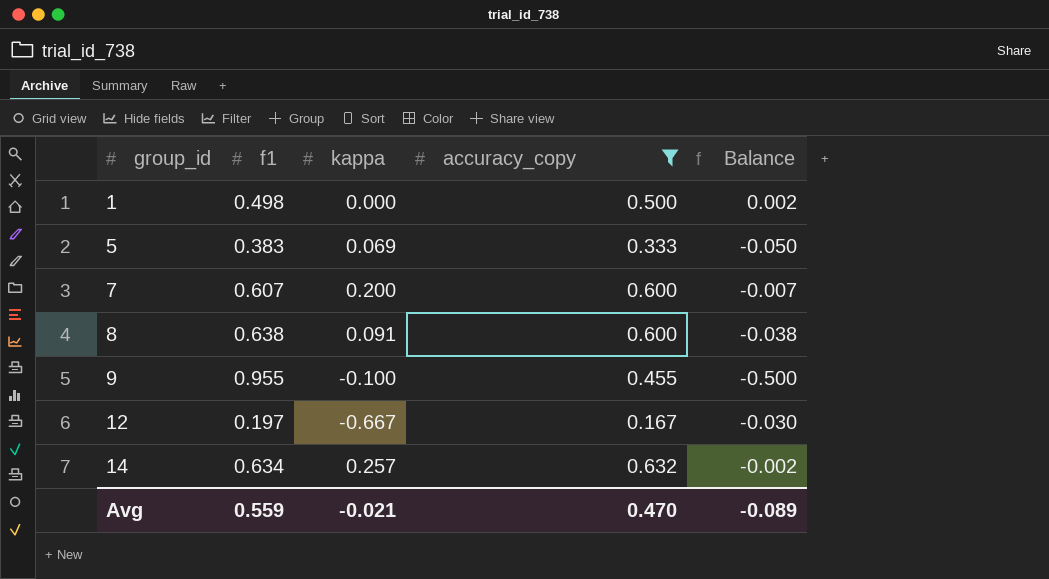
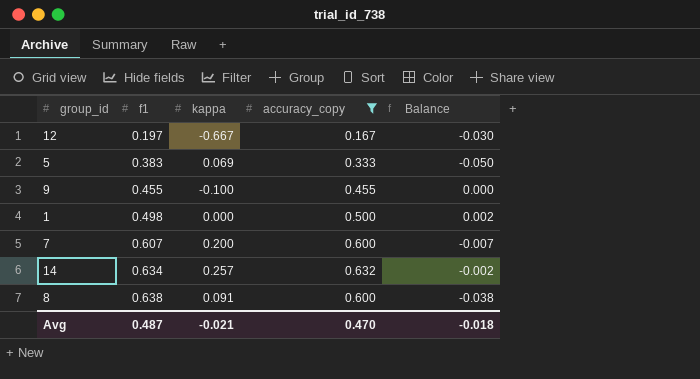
row order: group_id ascending -> f1 ascending
9 | f1: 0.955 -> 0.455
9 | Balance: -0.500 -> 0.000
Avg | f1: 0.559 -> 0.487
Avg | Balance: -0.089 -> -0.018

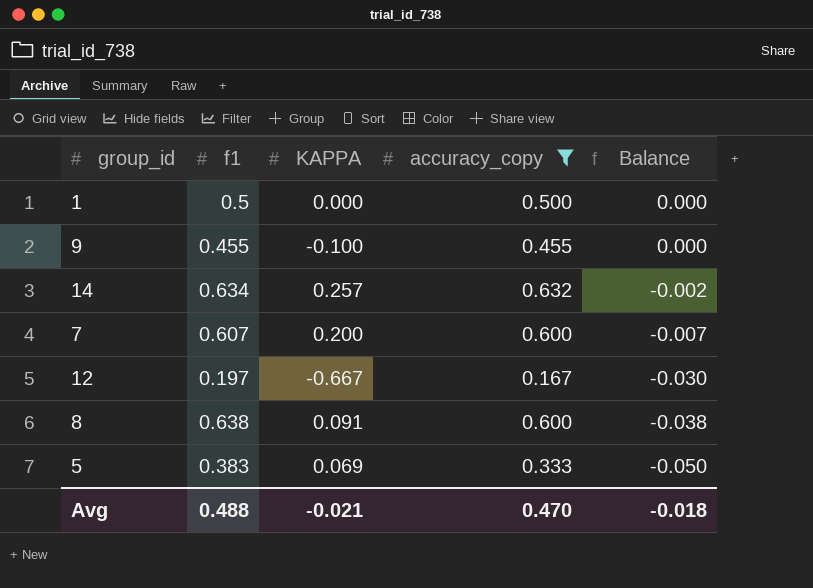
row order: f1 ascending -> Balance descending
column name: kappa -> KAPPA
1 | f1: 0.498 -> 0.5
1 | Balance: 0.002 -> 0.000
Avg | f1: 0.487 -> 0.488

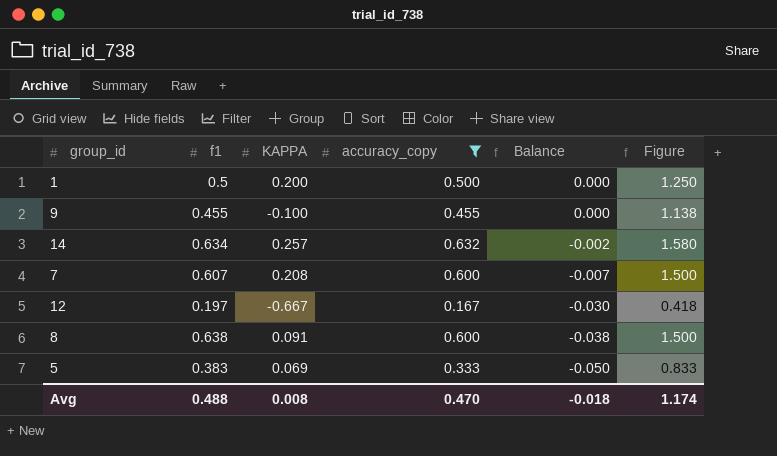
column Figure | formula: none -> [accuracy_copy] * 2.5
1 | KAPPA: 0.000 -> 0.200
7 | KAPPA: 0.200 -> 0.208
Avg | KAPPA: -0.021 -> 0.008

